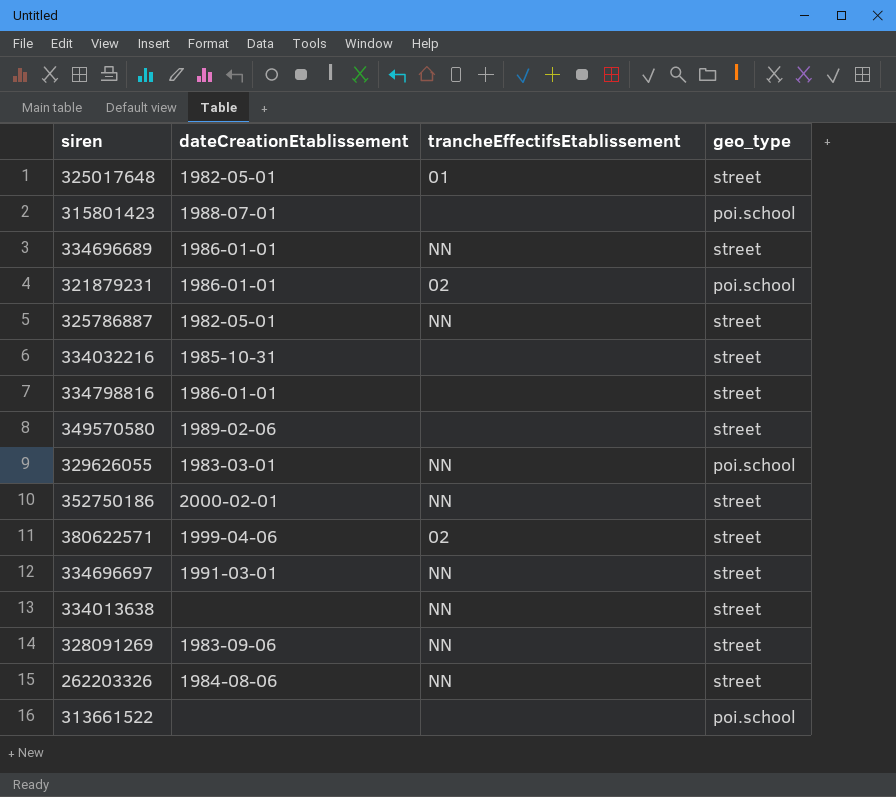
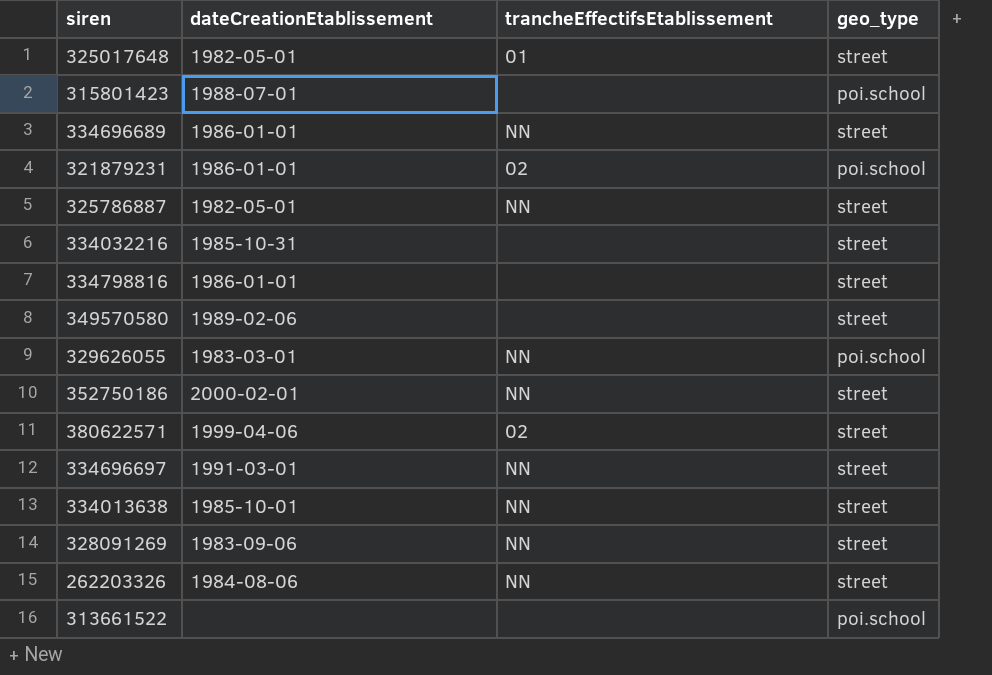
334013638 | dateCreationEtablissement: none -> 1985-10-01

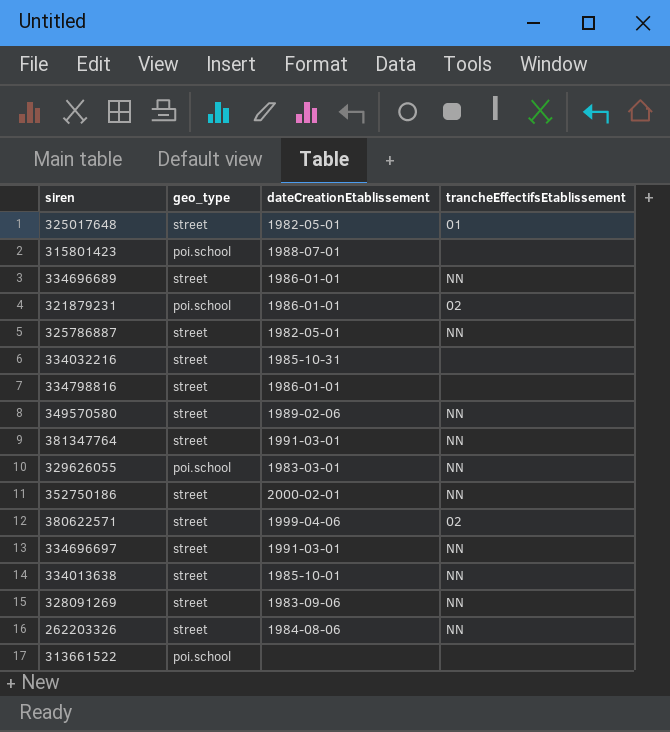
column geo_type | position: 4 -> 2
349570580 | trancheEffectifsEtablissement: none -> NN
row 381347764: none -> street | 1991-03-01 | NN

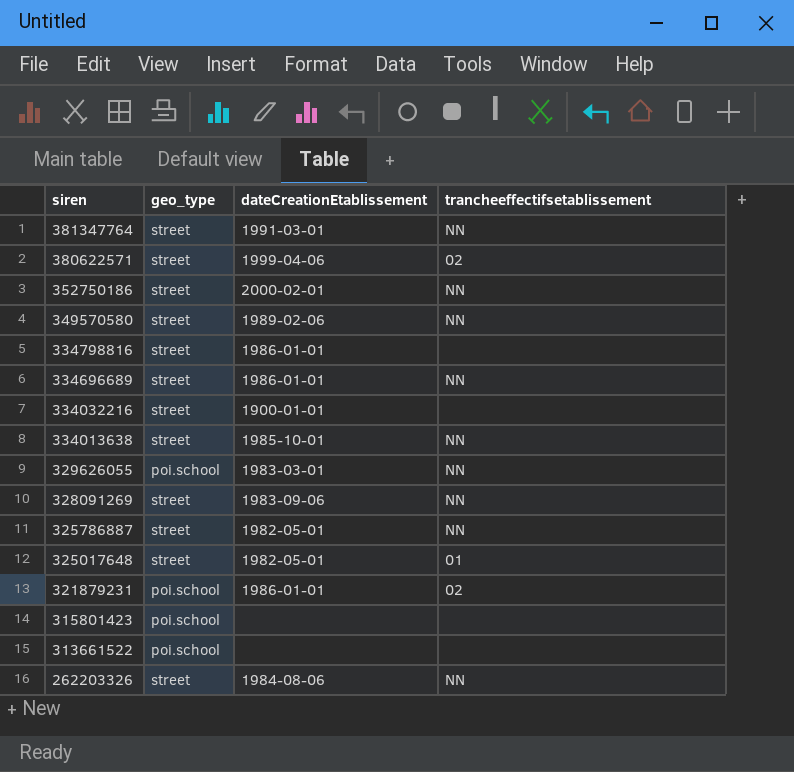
row order: none -> siren descending
column name: trancheEffectifsEtablissement -> trancheeffectifsetablissement
row 334696697: street | 1991-03-01 | NN -> none
334032216 | dateCreationEtablissement: 1985-10-31 -> 1900-01-01
315801423 | dateCreationEtablissement: 1988-07-01 -> none

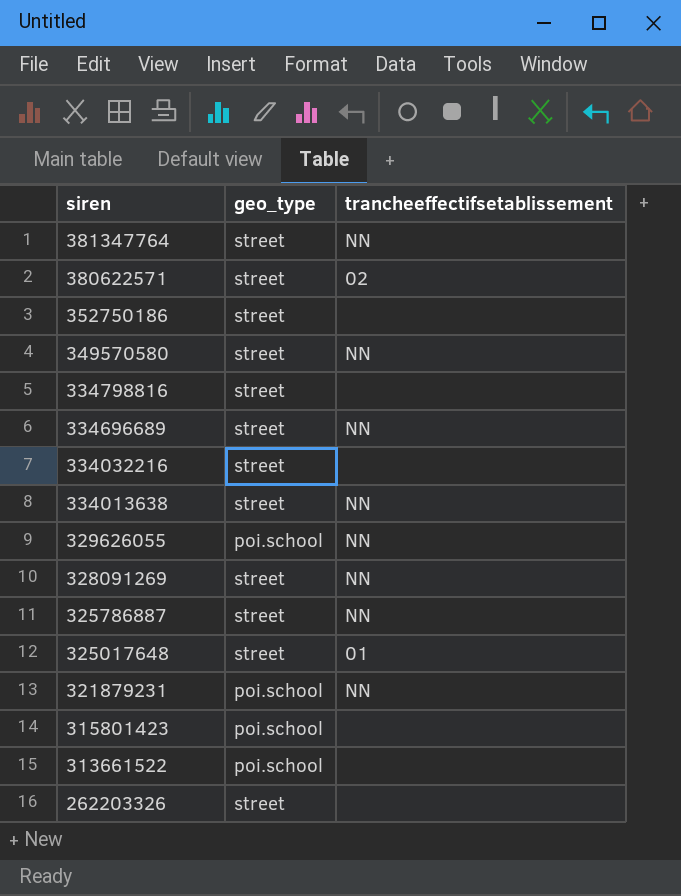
column dateCreationEtablissement | position: 3 -> none
352750186 | trancheeffectifsetablissement: NN -> none
321879231 | trancheeffectifsetablissement: 02 -> NN
262203326 | trancheeffectifsetablissement: NN -> none

